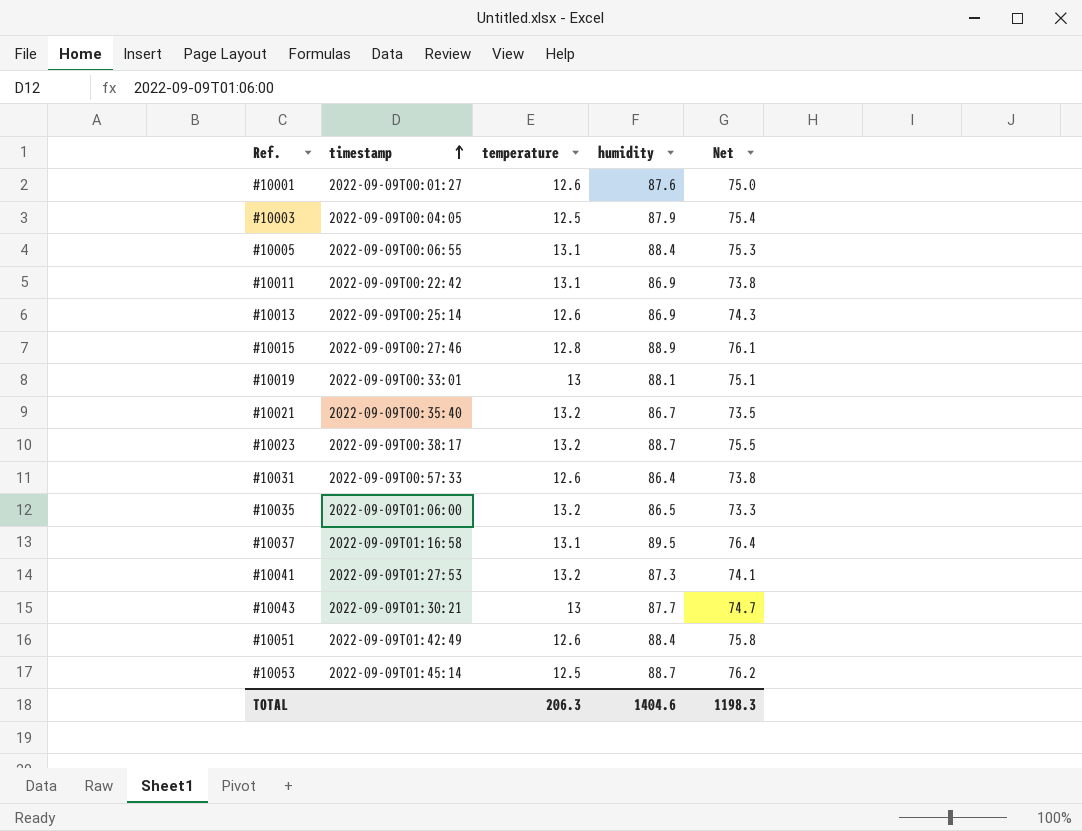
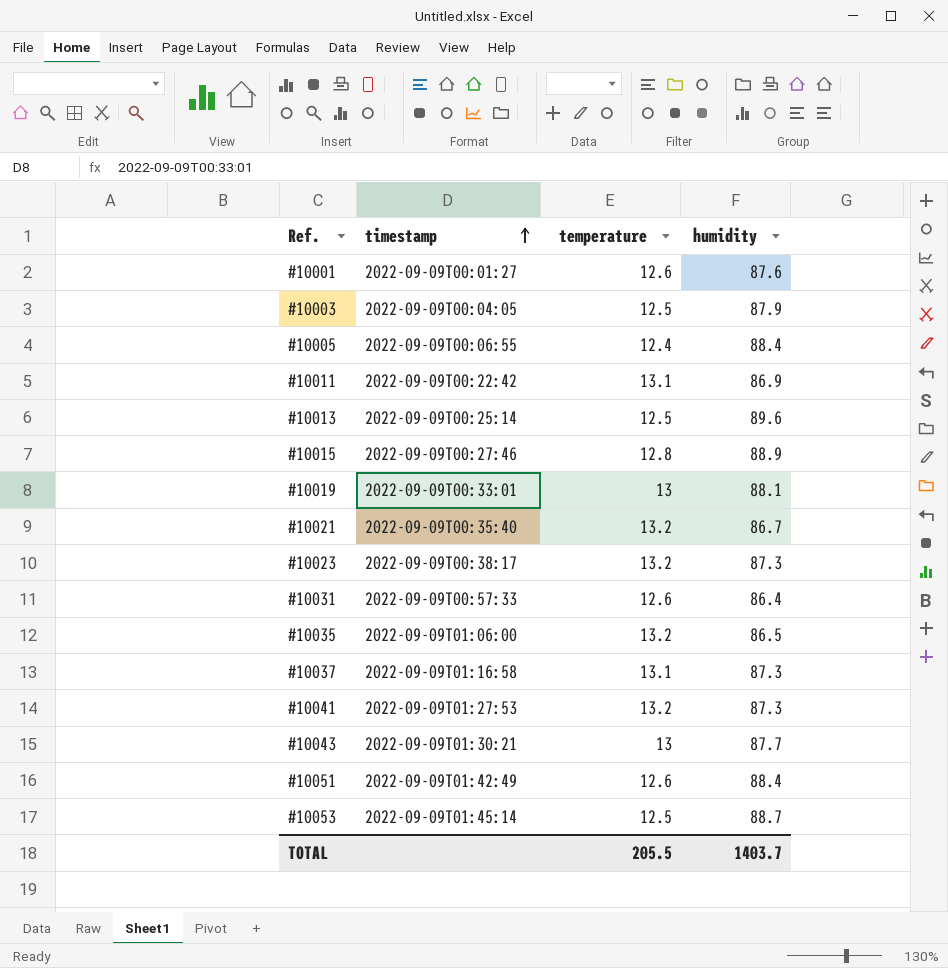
column Net | formula: [humidity] - [temperature] -> none
#10005 | temperature: 13.1 -> 12.4
#10013 | temperature: 12.6 -> 12.5
#10013 | humidity: 86.9 -> 89.6
#10023 | humidity: 88.7 -> 87.3
#10037 | humidity: 89.5 -> 87.3
TOTAL | temperature: 206.3 -> 205.5
TOTAL | humidity: 1404.6 -> 1403.7

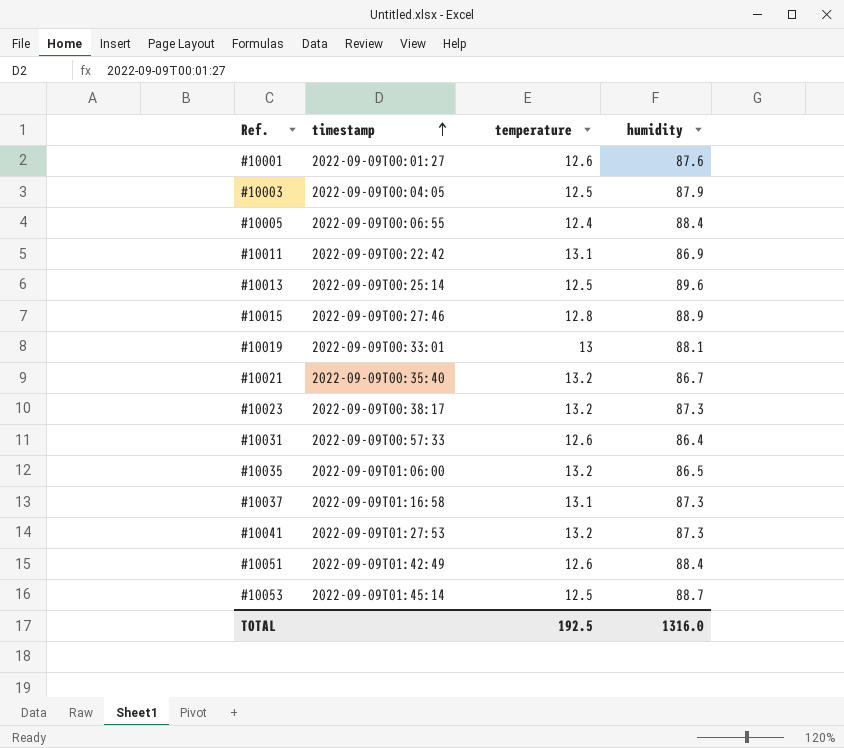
row #10043: 2022-09-09T01:30:21 | 13 | 87.7 -> none
TOTAL | temperature: 205.5 -> 192.5
TOTAL | humidity: 1403.7 -> 1316.0

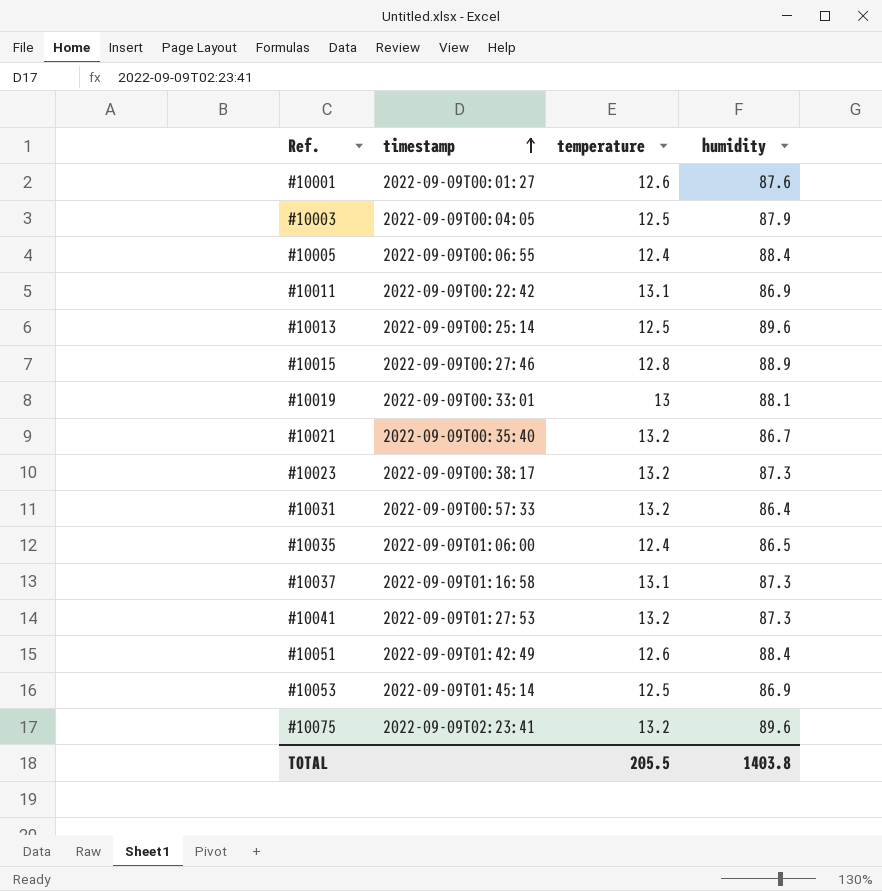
#10031 | temperature: 12.6 -> 13.2
#10035 | temperature: 13.2 -> 12.4
#10053 | humidity: 88.7 -> 86.9
row #10075: none -> 2022-09-09T02:23:41 | 13.2 | 89.6
TOTAL | temperature: 192.5 -> 205.5
TOTAL | humidity: 1316.0 -> 1403.8

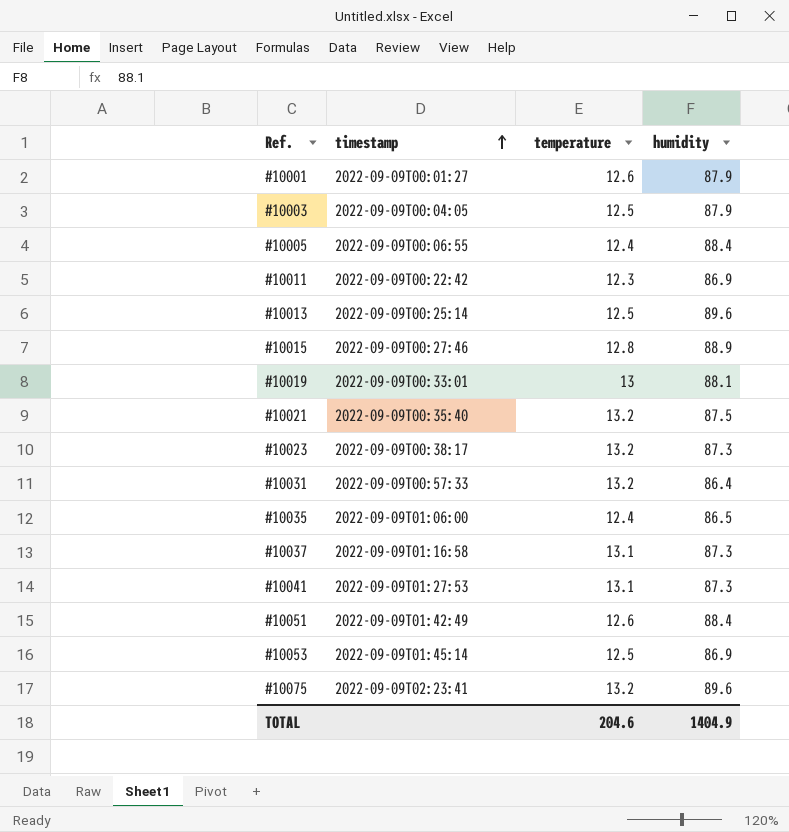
#10001 | humidity: 87.6 -> 87.9
#10011 | temperature: 13.1 -> 12.3
#10021 | humidity: 86.7 -> 87.5
#10041 | temperature: 13.2 -> 13.1
TOTAL | temperature: 205.5 -> 204.6
TOTAL | humidity: 1403.8 -> 1404.9

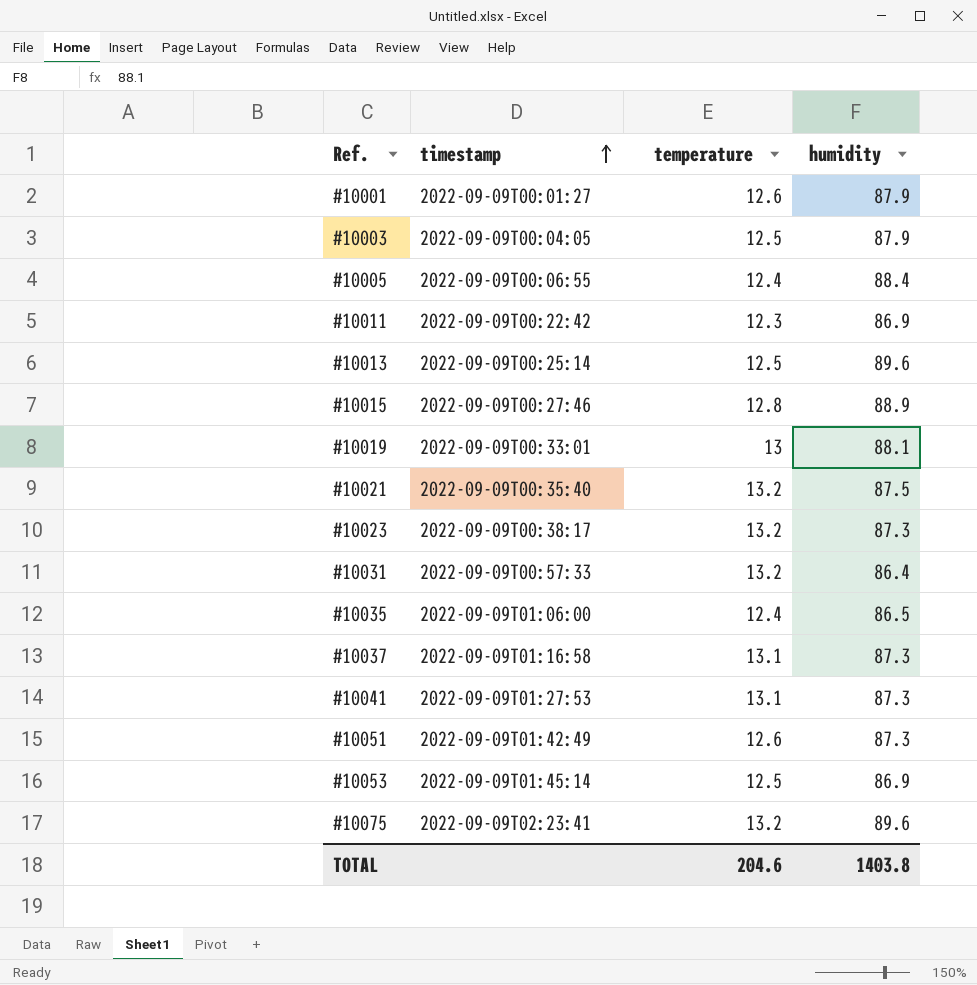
#10051 | humidity: 88.4 -> 87.3
TOTAL | humidity: 1404.9 -> 1403.8

